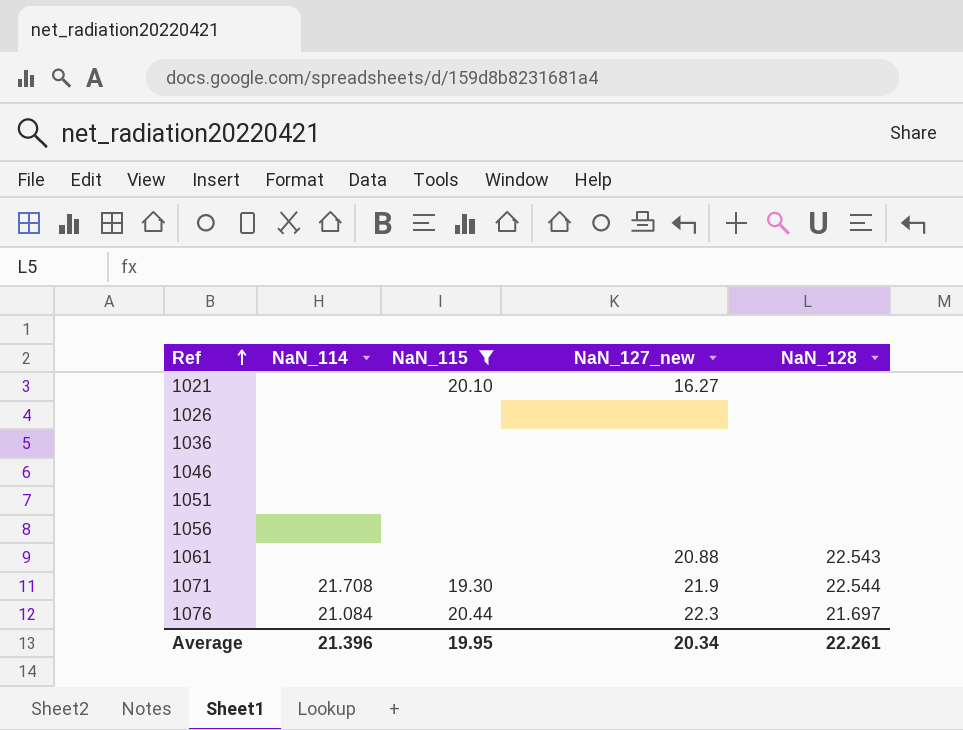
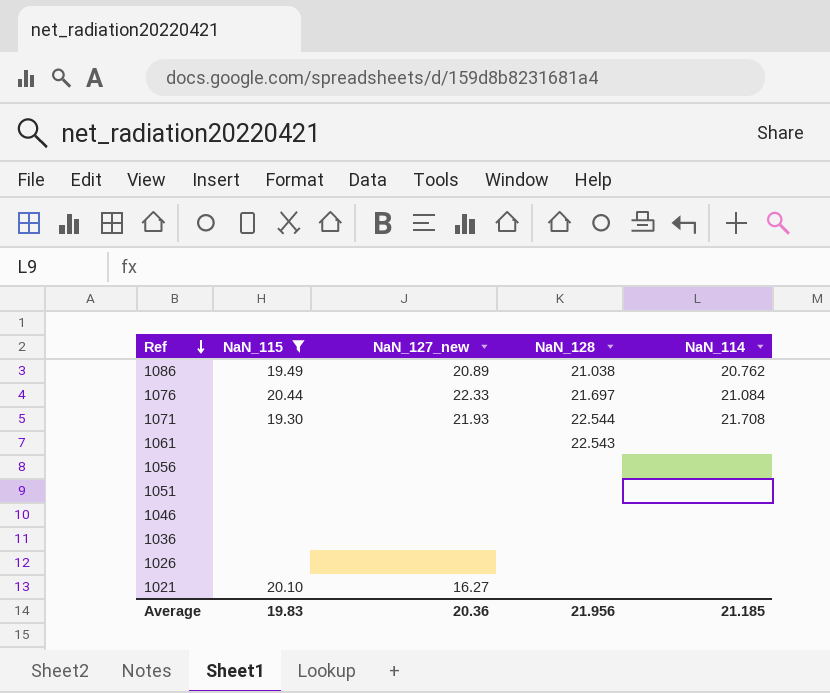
row order: Ref ascending -> Ref descending
column NaN_114 | position: 2 -> 5
row 1086: none -> 19.49 | 20.89 | 21.038 | 20.762
1076 | NaN_127_new: 22.3 -> 22.33
1071 | NaN_127_new: 21.9 -> 21.93
1061 | NaN_127_new: 20.88 -> none
Average | NaN_115: 19.95 -> 19.83
Average | NaN_127_new: 20.34 -> 20.36
Average | NaN_128: 22.261 -> 21.956
Average | NaN_114: 21.396 -> 21.185

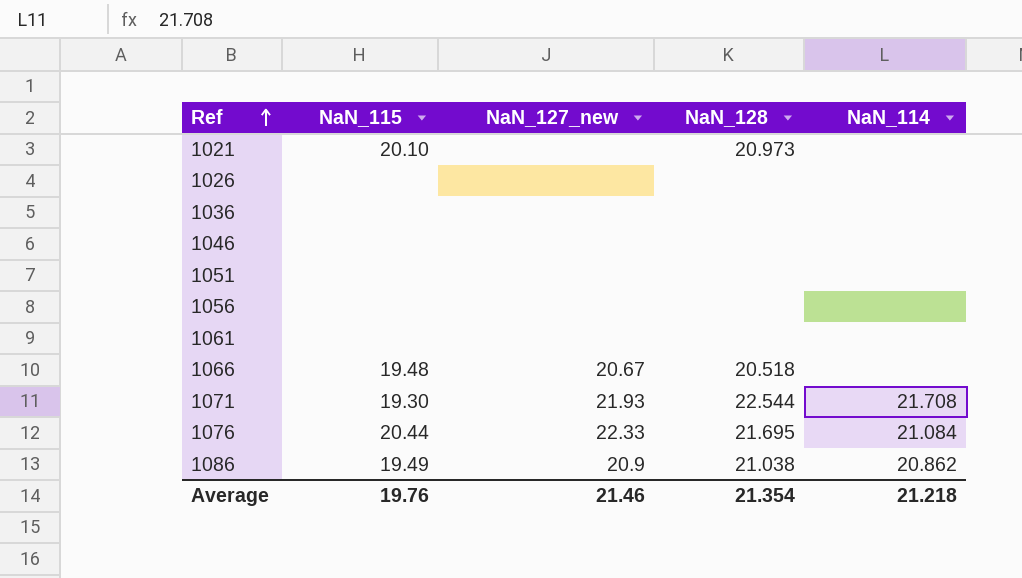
filter: NaN_115 != 19.48 -> none
row order: Ref descending -> Ref ascending
1021 | NaN_127_new: 16.27 -> none
1021 | NaN_128: none -> 20.973
1061 | NaN_128: 22.543 -> none
1076 | NaN_128: 21.697 -> 21.695
1086 | NaN_127_new: 20.89 -> 20.9
1086 | NaN_114: 20.762 -> 20.862
Average | NaN_115: 19.83 -> 19.76
Average | NaN_127_new: 20.36 -> 21.46
Average | NaN_128: 21.956 -> 21.354
Average | NaN_114: 21.185 -> 21.218

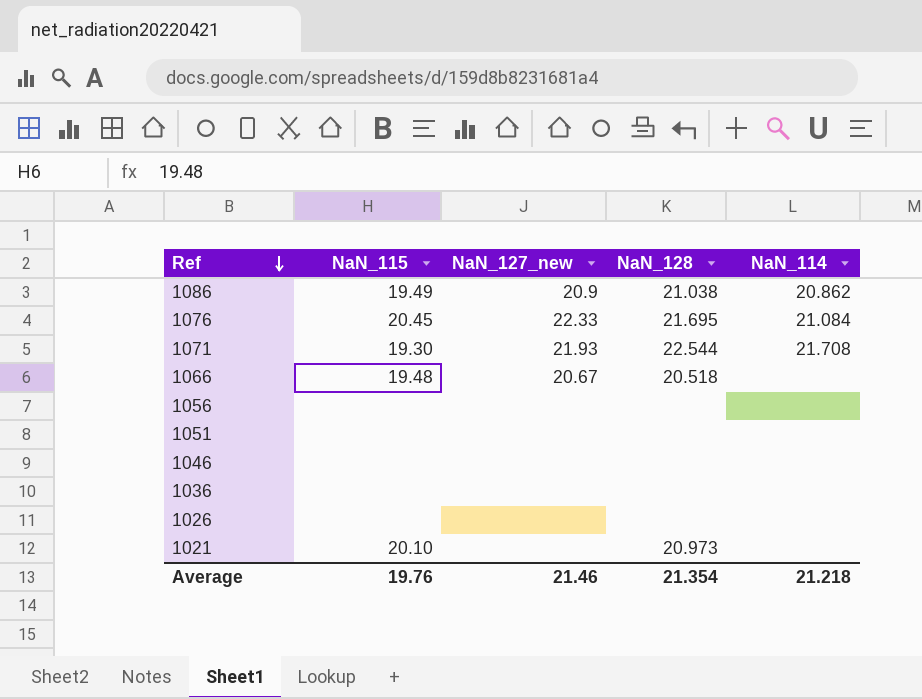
row order: Ref ascending -> Ref descending
row 1061: none | none | none | none -> none
1076 | NaN_115: 20.44 -> 20.45

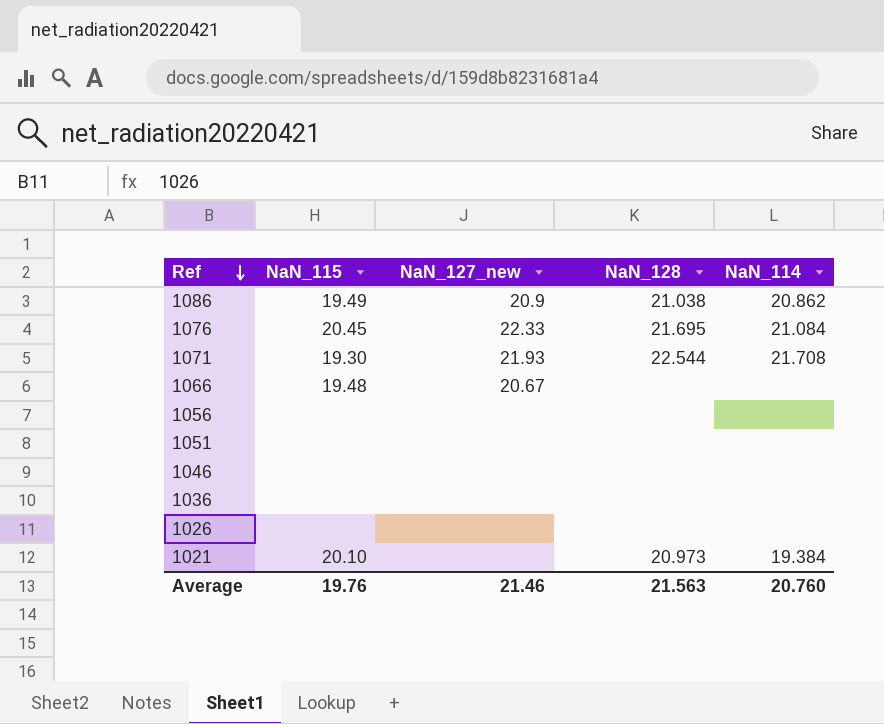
1066 | NaN_128: 20.518 -> none
1021 | NaN_114: none -> 19.384
Average | NaN_128: 21.354 -> 21.563
Average | NaN_114: 21.218 -> 20.760

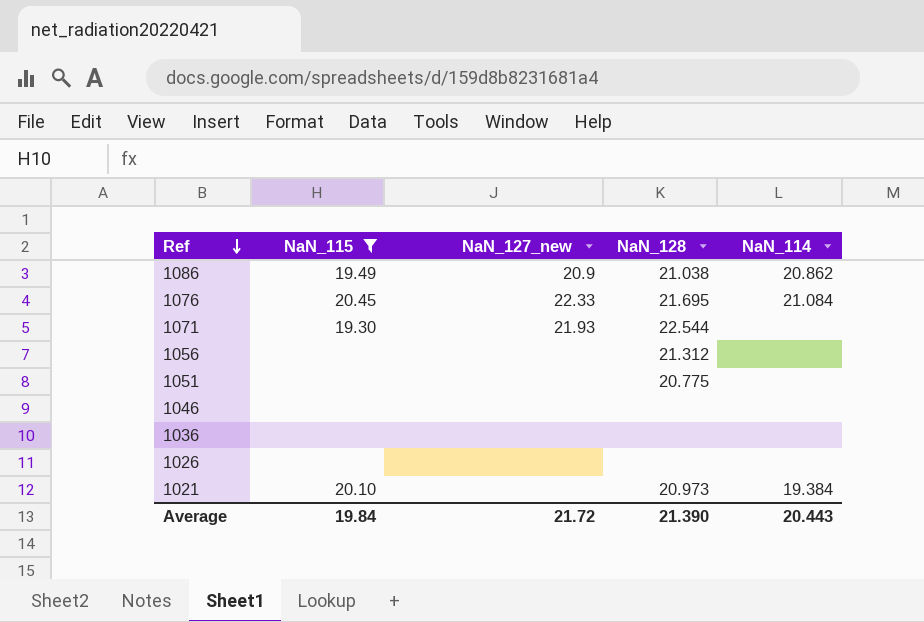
filter: none -> NaN_115 != 19.48
1071 | NaN_114: 21.708 -> none
1056 | NaN_128: none -> 21.312
1051 | NaN_128: none -> 20.775
Average | NaN_115: 19.76 -> 19.84
Average | NaN_127_new: 21.46 -> 21.72
Average | NaN_128: 21.563 -> 21.390
Average | NaN_114: 20.760 -> 20.443

